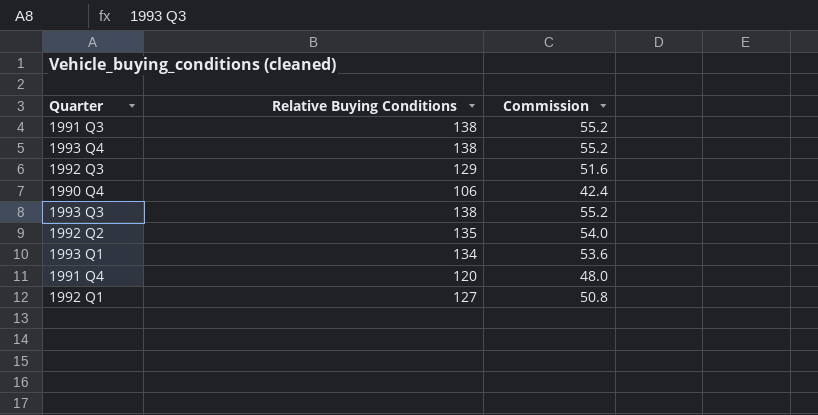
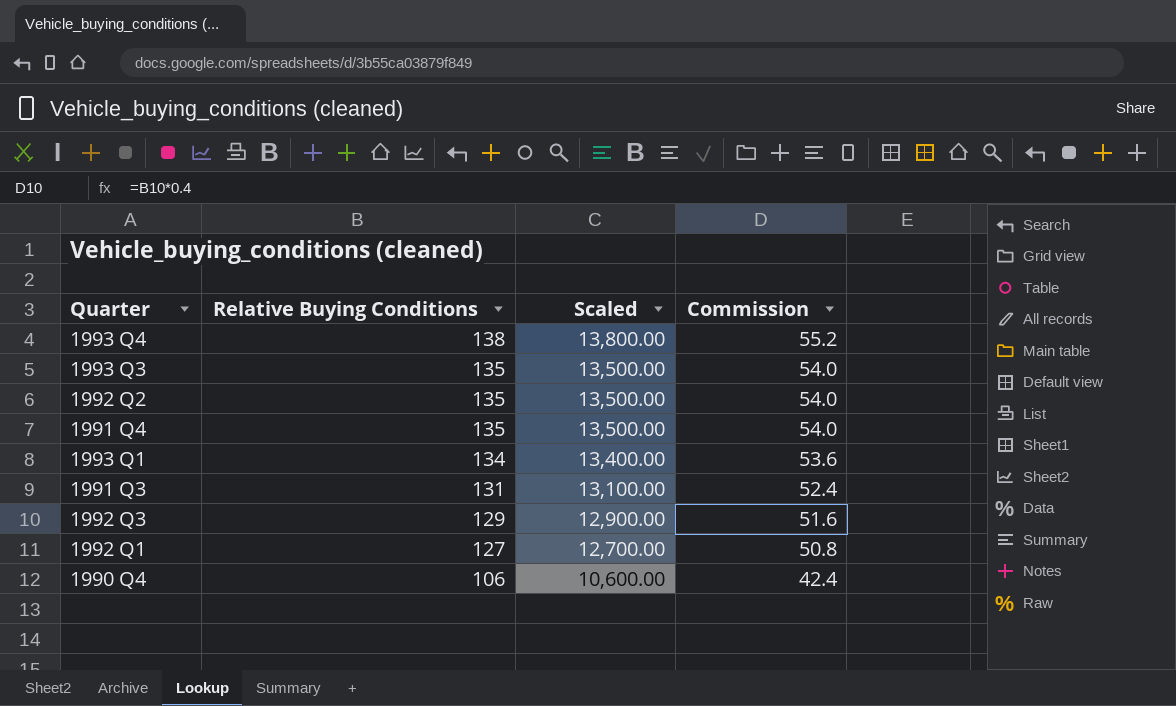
row order: none -> Relative Buying Conditions descending
column Scaled | formula: none -> [Relative Buying Conditions] * 100
1993 Q3 | Relative Buying Conditions: 138 -> 135
1993 Q3 | Commission: 55.2 -> 54.0
1991 Q4 | Relative Buying Conditions: 120 -> 135
1991 Q4 | Commission: 48.0 -> 54.0
1991 Q3 | Relative Buying Conditions: 138 -> 131
1991 Q3 | Commission: 55.2 -> 52.4

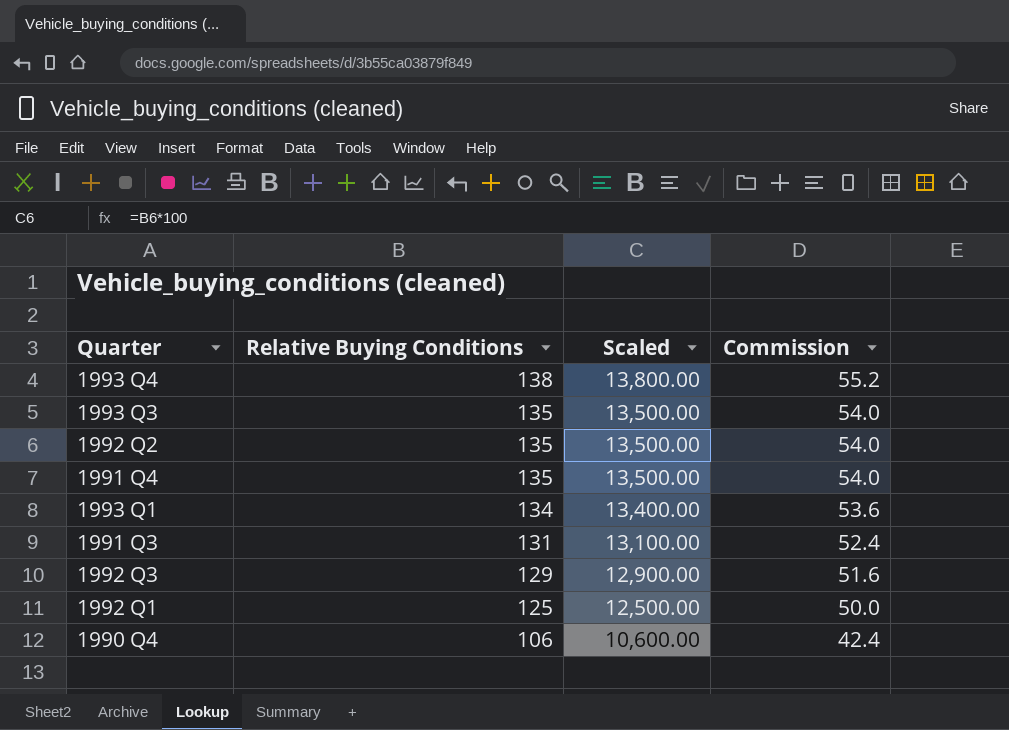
1992 Q1 | Relative Buying Conditions: 127 -> 125
1992 Q1 | Scaled: 12,700.00 -> 12,500.00
1992 Q1 | Commission: 50.8 -> 50.0

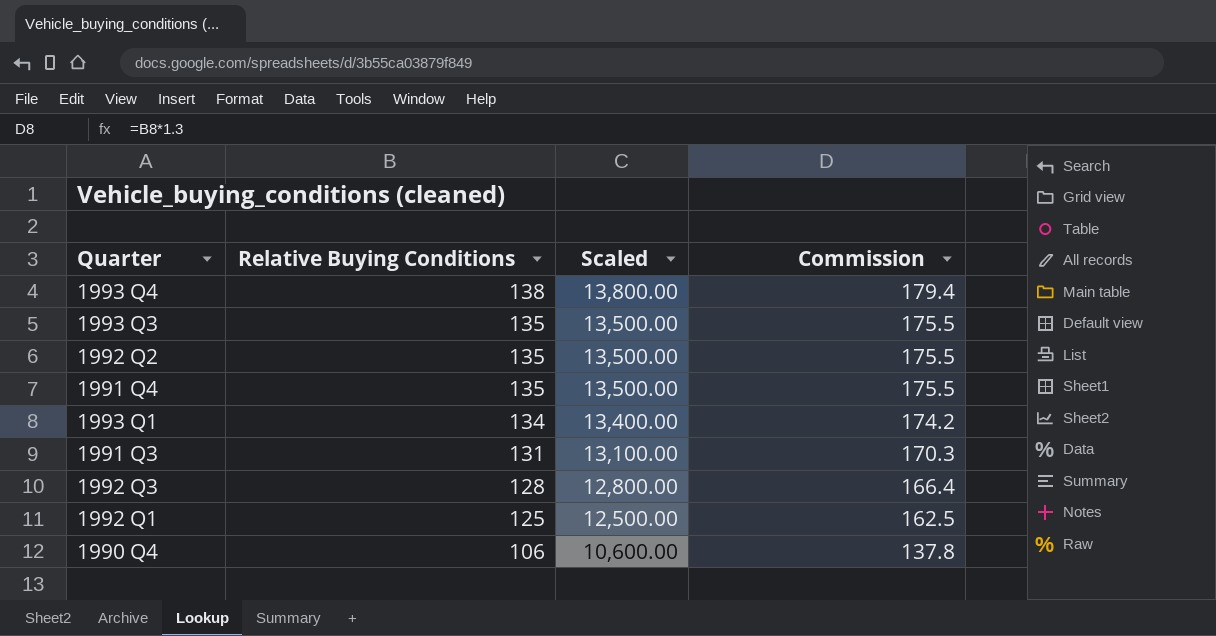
column Commission | formula: [Relative Buying Conditions] * 0.4 -> [Relative Buying Conditions] * 1.3
1992 Q3 | Relative Buying Conditions: 129 -> 128
1992 Q3 | Scaled: 12,900.00 -> 12,800.00

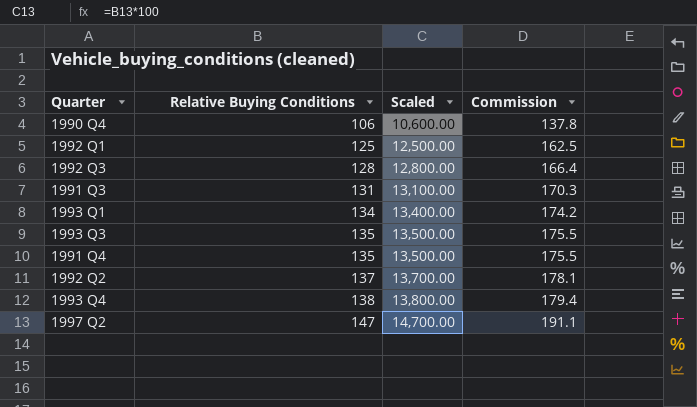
row order: Relative Buying Conditions descending -> Relative Buying Conditions ascending
1992 Q2 | Relative Buying Conditions: 135 -> 137
1992 Q2 | Scaled: 13,500.00 -> 13,700.00
1992 Q2 | Commission: 175.5 -> 178.1
row 1997 Q2: none -> 147 | 14,700.00 | 191.1

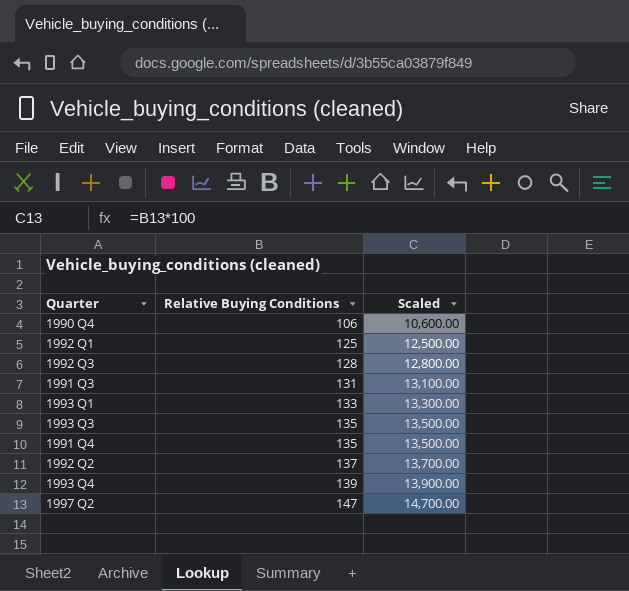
column Commission | formula: [Relative Buying Conditions] * 1.3 -> none
1993 Q1 | Relative Buying Conditions: 134 -> 133
1993 Q1 | Scaled: 13,400.00 -> 13,300.00
1993 Q4 | Relative Buying Conditions: 138 -> 139
1993 Q4 | Scaled: 13,800.00 -> 13,900.00

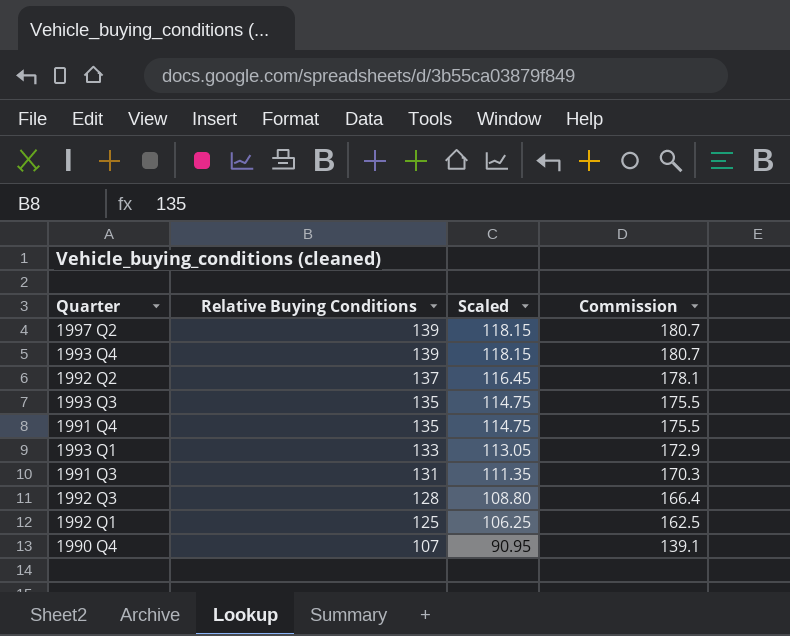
row order: Relative Buying Conditions ascending -> Relative Buying Conditions descending
column Scaled | formula: [Relative Buying Conditions] * 100 -> [Relative Buying Conditions] * 0.85
column Commission | formula: none -> [Relative Buying Conditions] * 1.3
1997 Q2 | Relative Buying Conditions: 147 -> 139
1990 Q4 | Relative Buying Conditions: 106 -> 107

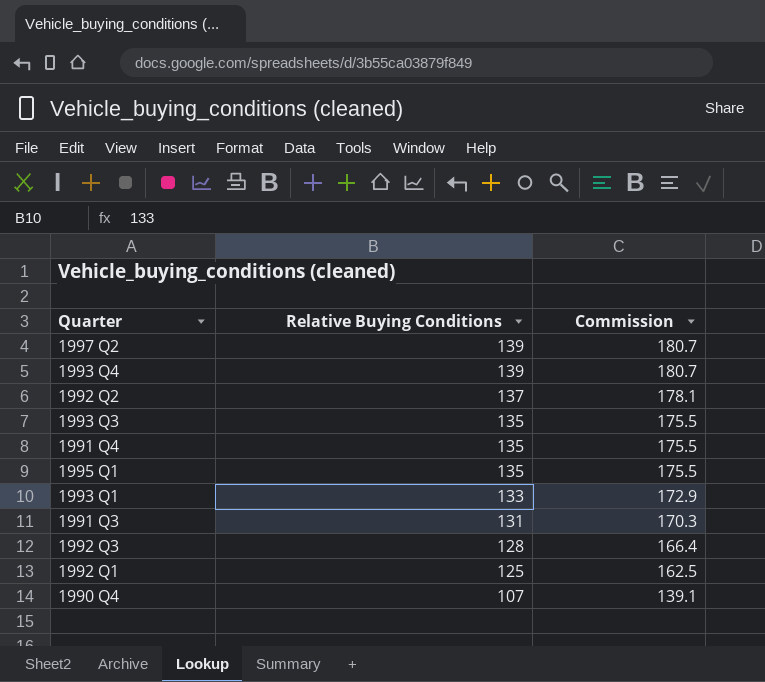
column Scaled | formula: [Relative Buying Conditions] * 0.85 -> none
row 1995 Q1: none -> 135 | 175.5

